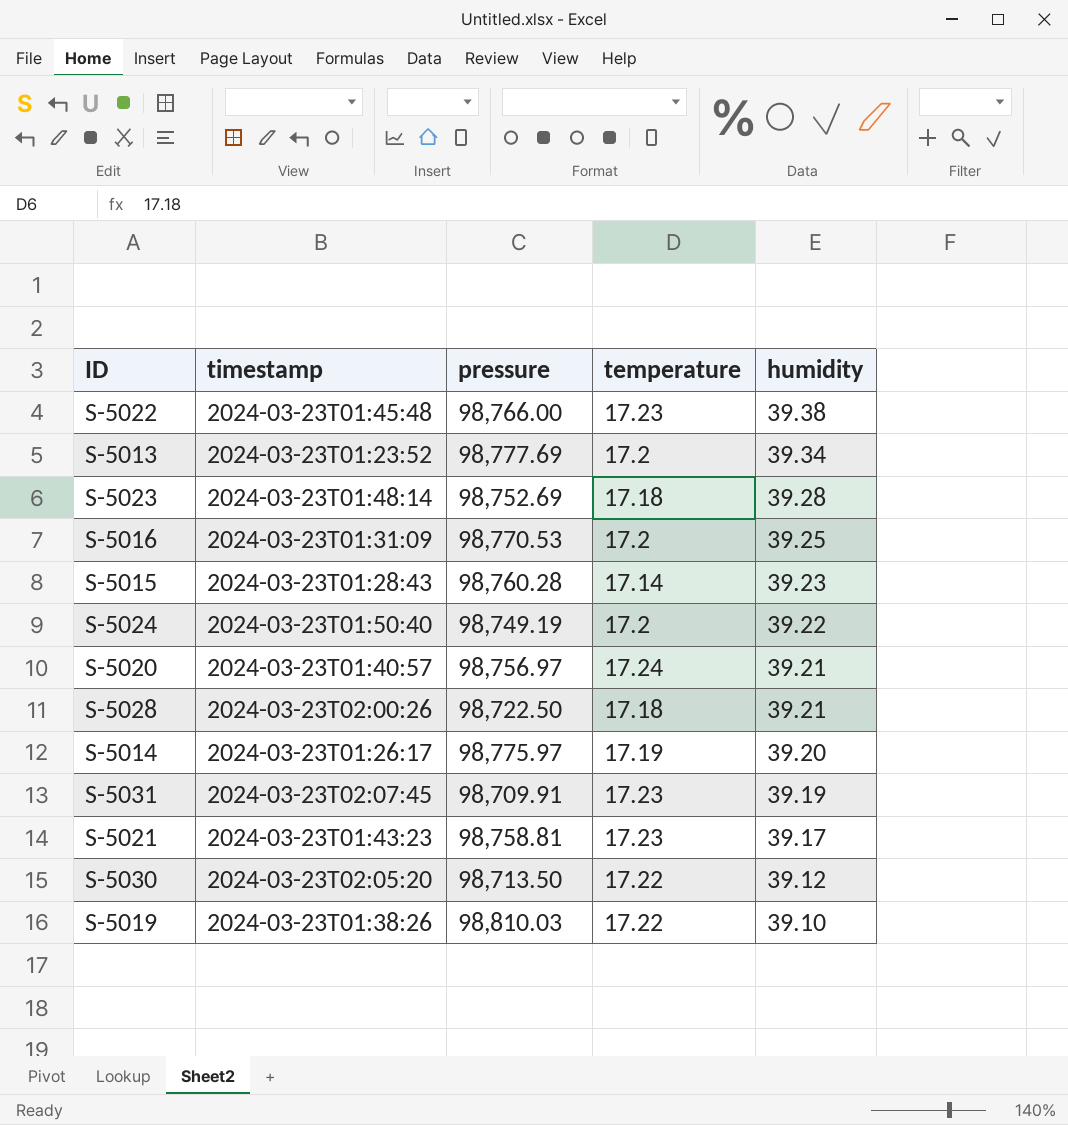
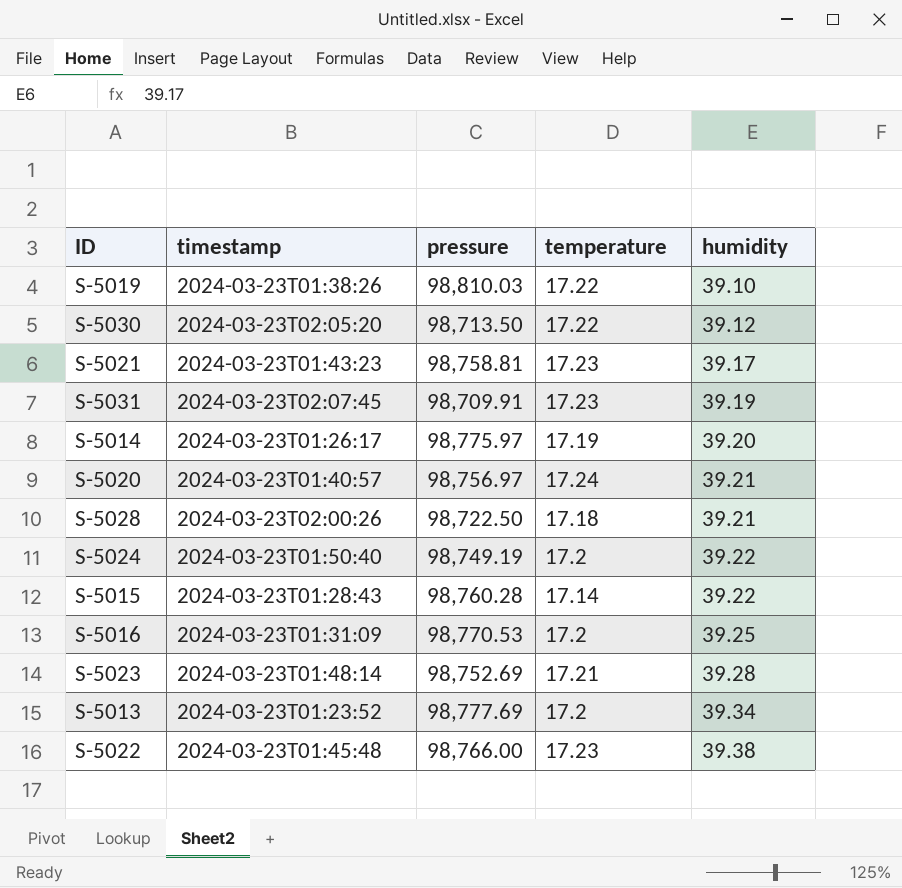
row order: humidity descending -> humidity ascending
S-5015 | humidity: 39.23 -> 39.22
S-5023 | temperature: 17.18 -> 17.21

